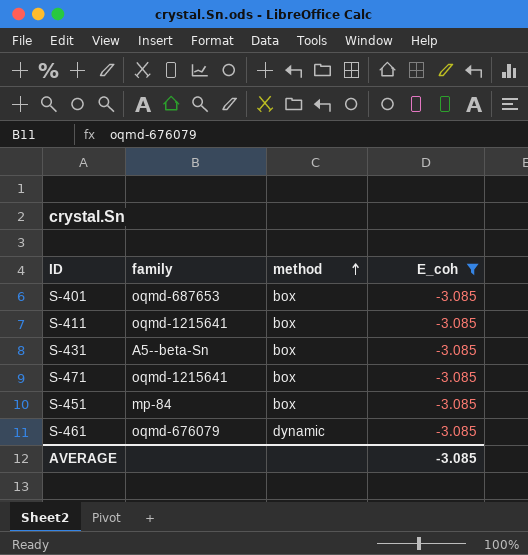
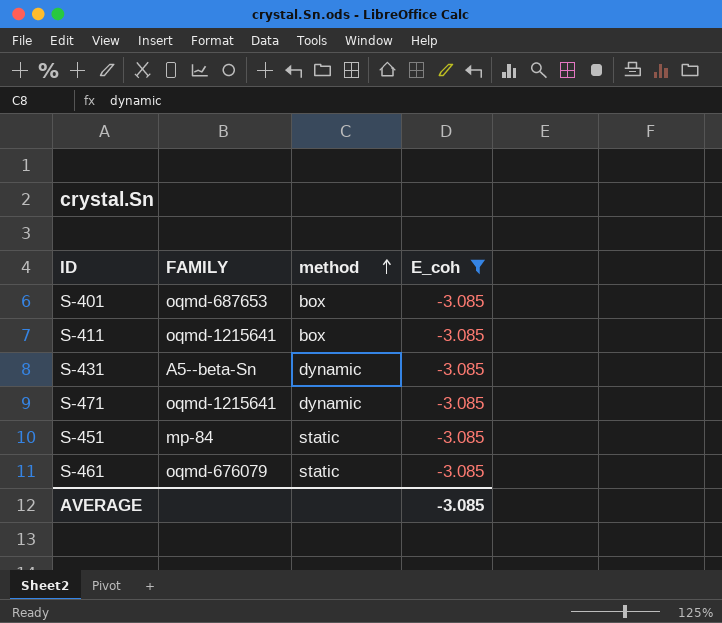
column name: family -> FAMILY
S-431 | method: box -> dynamic
S-471 | method: box -> dynamic
S-451 | method: box -> static
S-461 | method: dynamic -> static

